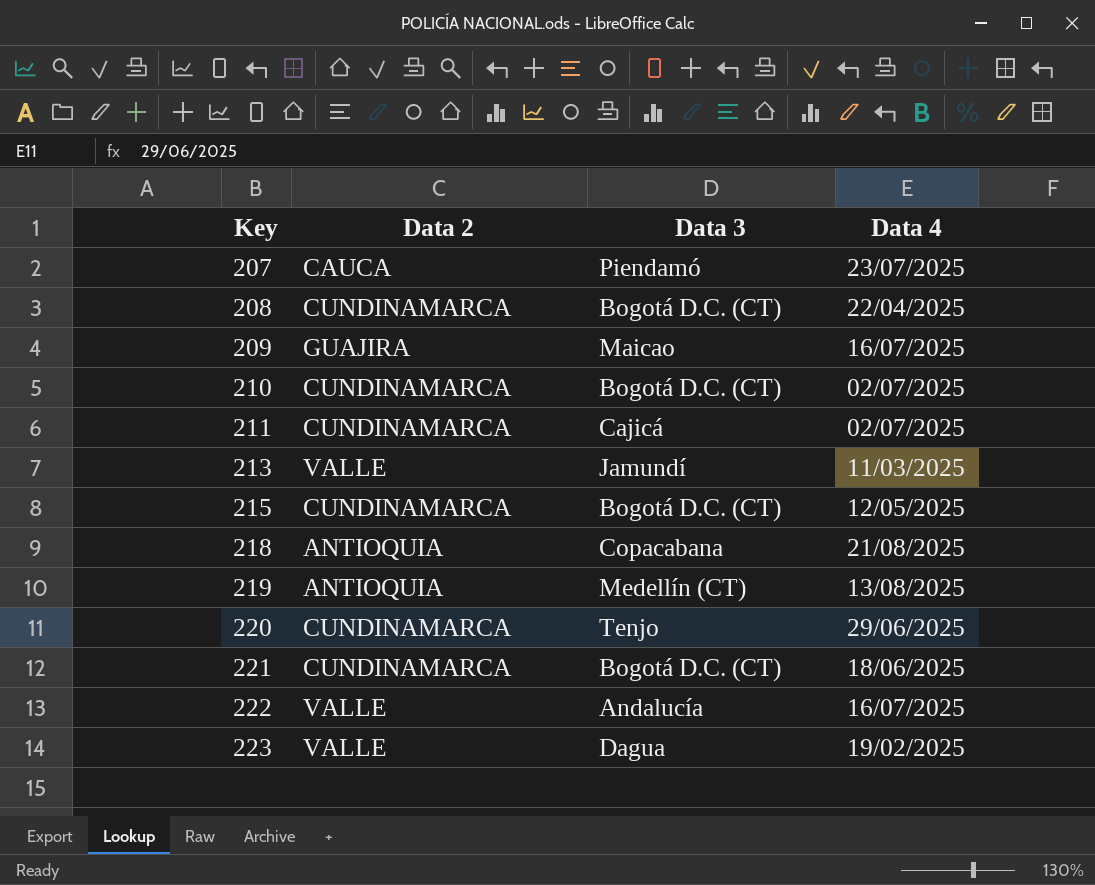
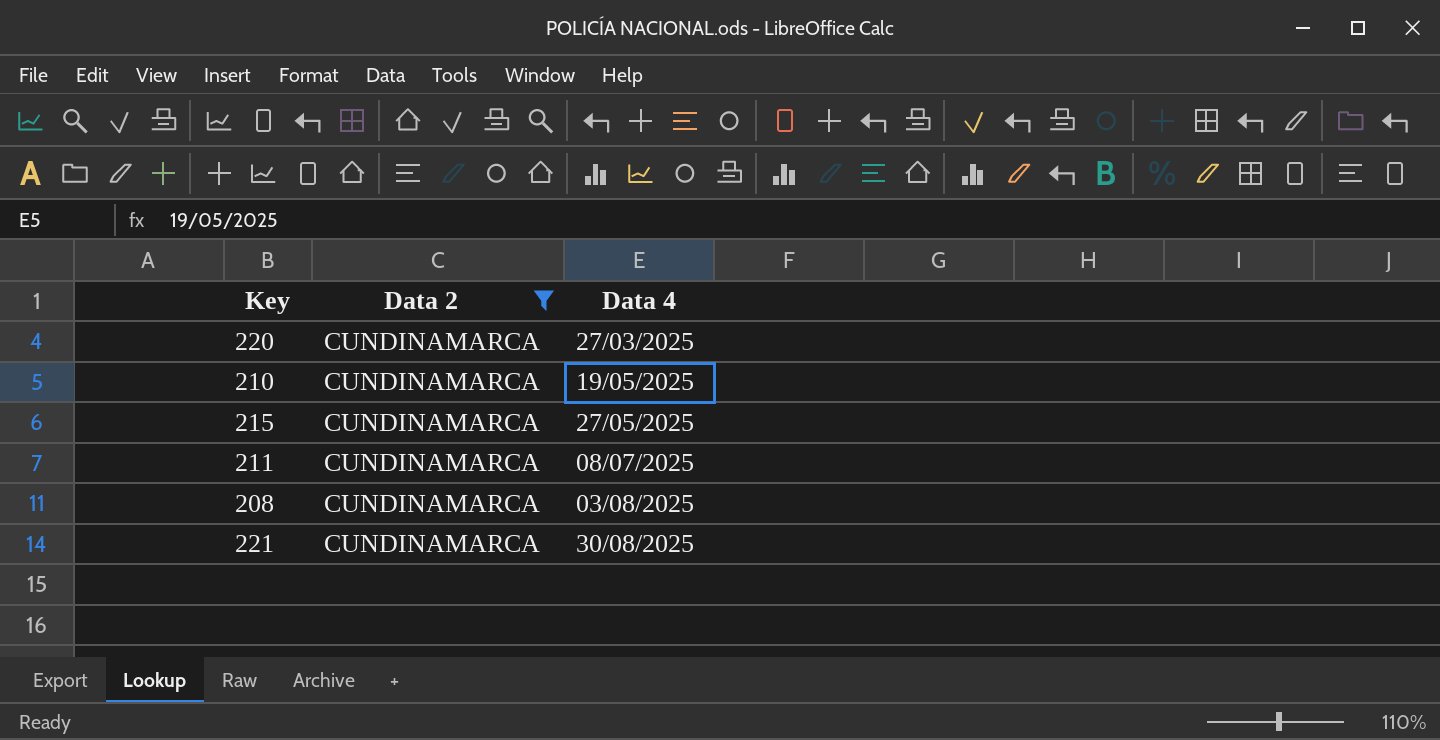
filter: none -> Data 2 = CUNDINAMARCA
row order: Key ascending -> Data 4 ascending
column Data 3 | position: 3 -> none
220 | Data 4: 29/06/2025 -> 27/03/2025
210 | Data 4: 02/07/2025 -> 19/05/2025
215 | Data 4: 12/05/2025 -> 27/05/2025
211 | Data 4: 02/07/2025 -> 08/07/2025
208 | Data 4: 22/04/2025 -> 03/08/2025
221 | Data 4: 18/06/2025 -> 30/08/2025

